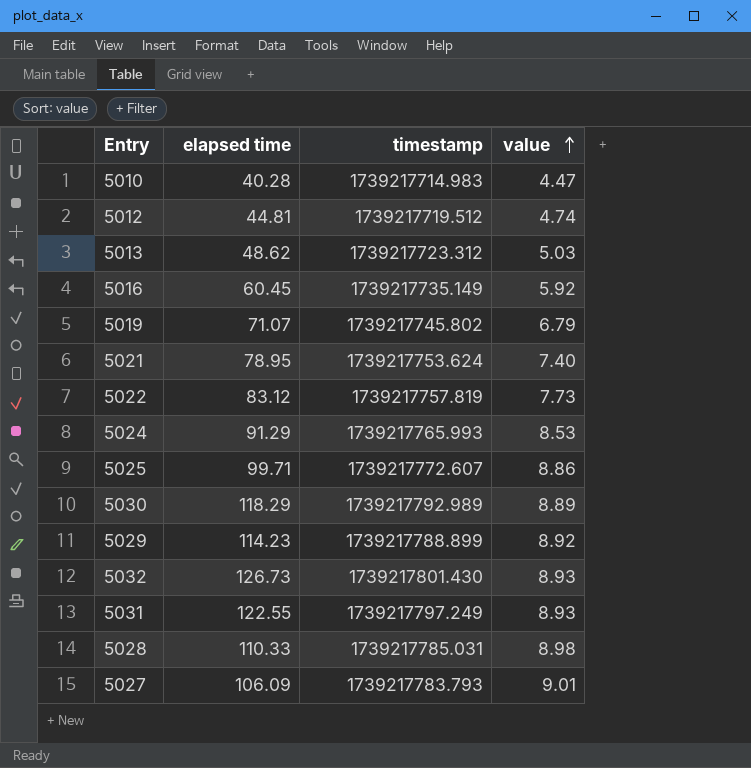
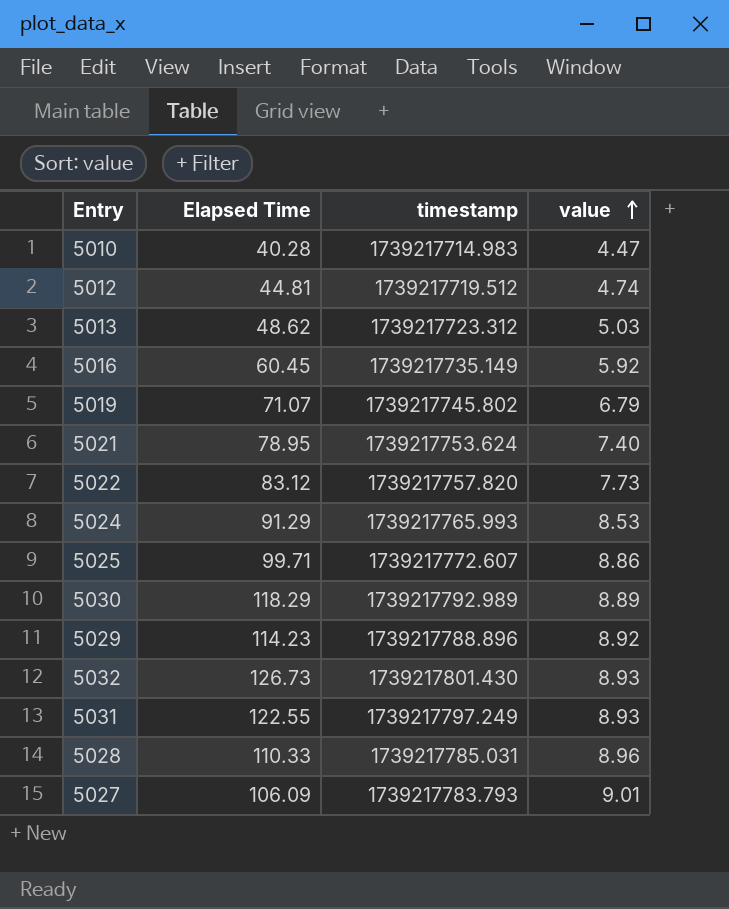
column name: elapsed time -> Elapsed Time
5022 | timestamp: 1739217757.819 -> 1739217757.820
5029 | timestamp: 1739217788.899 -> 1739217788.896
5028 | value: 8.98 -> 8.96

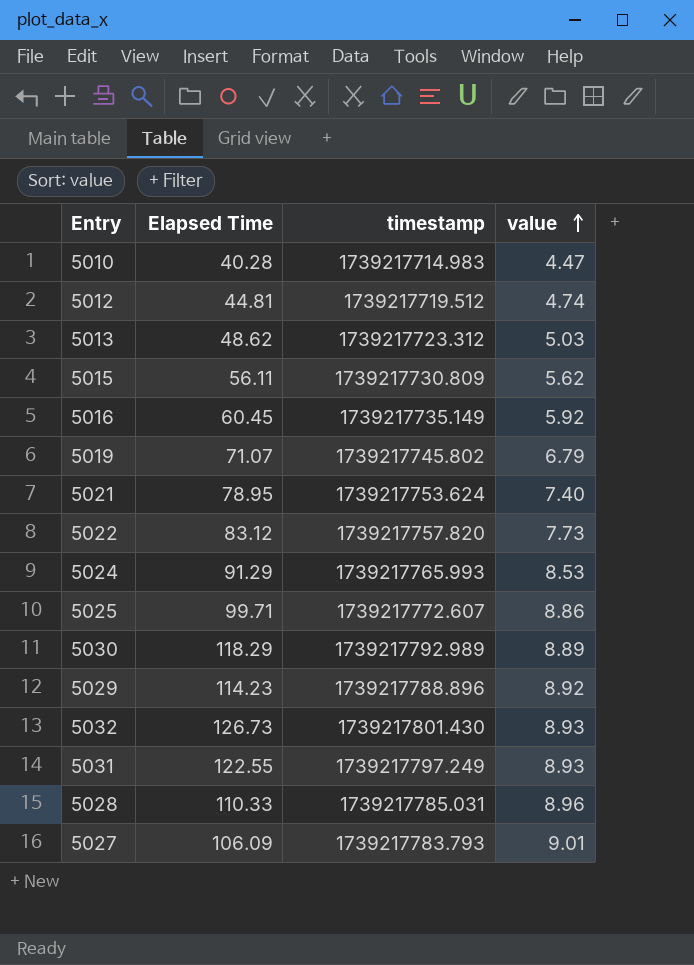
row 5015: none -> 56.11 | 1739217730.809 | 5.62

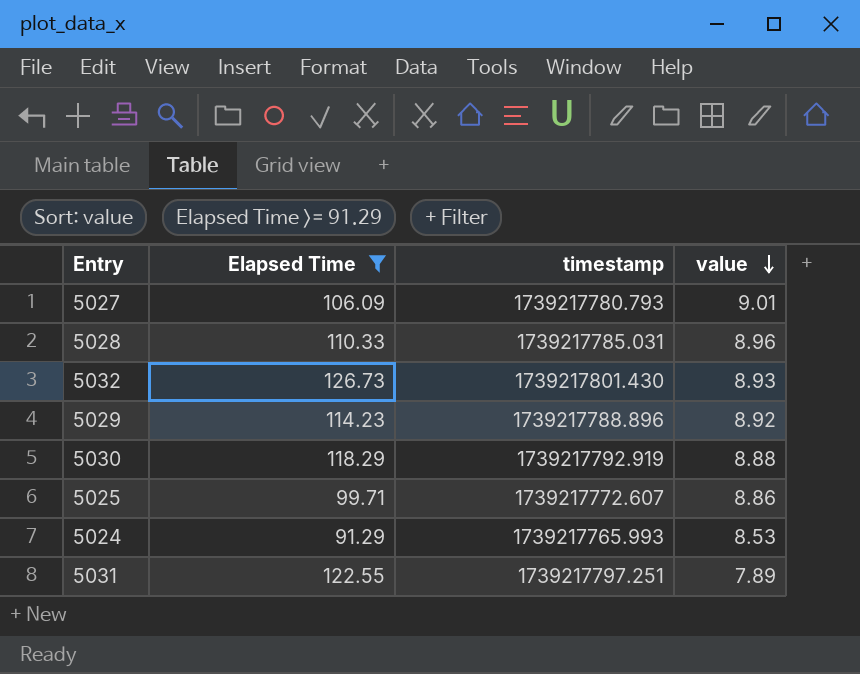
filter: none -> Elapsed Time >= 91.29
row order: value ascending -> value descending
5027 | timestamp: 1739217783.793 -> 1739217780.793
5030 | timestamp: 1739217792.989 -> 1739217792.919
5030 | value: 8.89 -> 8.88
5031 | timestamp: 1739217797.249 -> 1739217797.251
5031 | value: 8.93 -> 7.89

